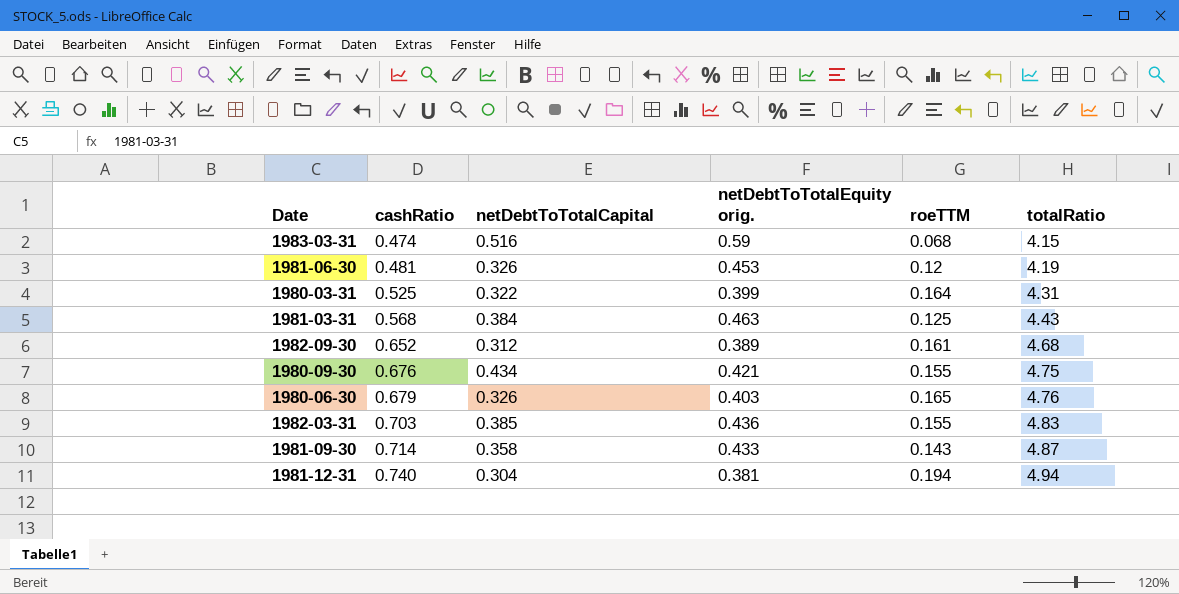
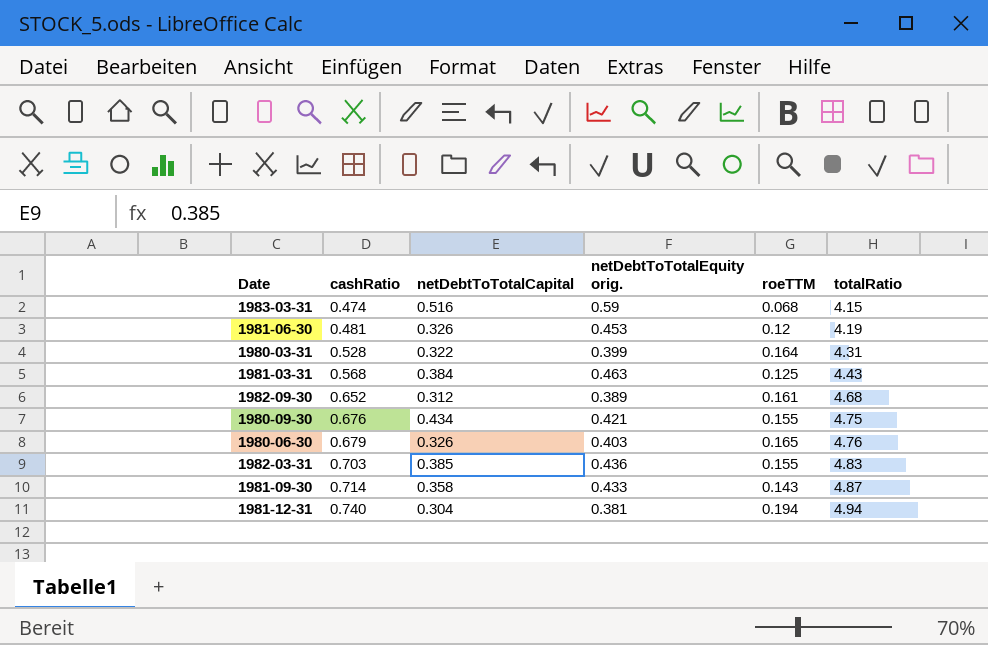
1980-03-31 | cashRatio: 0.525 -> 0.528

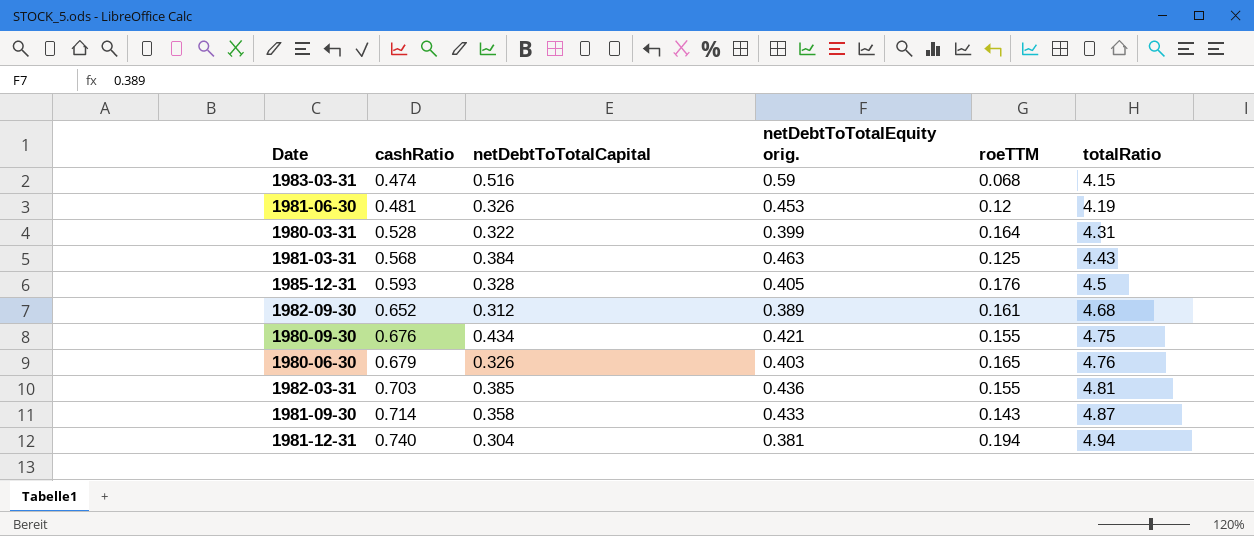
row 1985-12-31: none -> 0.593 | 0.328 | 0.405 | 0.176 | 4.5
1982-03-31 | totalRatio: 4.83 -> 4.81

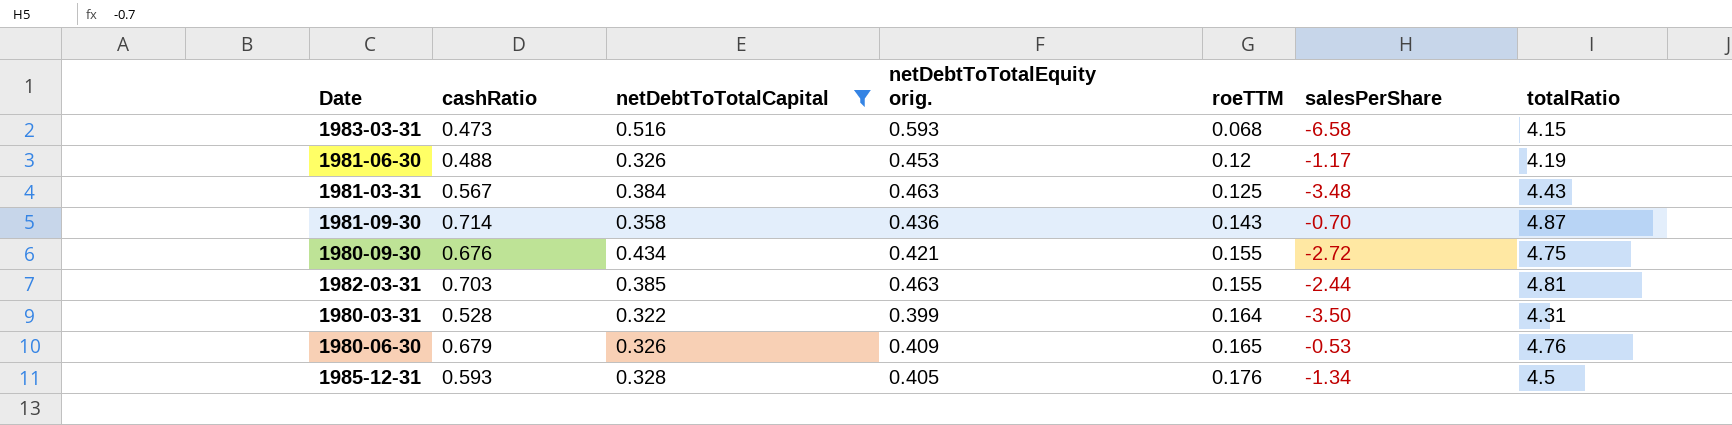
filter: none -> netDebtToTotalCapital >= 0.322
row order: cashRatio ascending -> roeTTM ascending
column salesPerShare | position: none -> 6
1983-03-31 | cashRatio: 0.474 -> 0.473
1983-03-31 | netDebtToTotalEquity orig.: 0.59 -> 0.593
1981-06-30 | cashRatio: 0.481 -> 0.488
1981-03-31 | cashRatio: 0.568 -> 0.567
1981-09-30 | netDebtToTotalEquity orig.: 0.433 -> 0.436
1982-03-31 | netDebtToTotalEquity orig.: 0.436 -> 0.463
1980-06-30 | netDebtToTotalEquity orig.: 0.403 -> 0.409

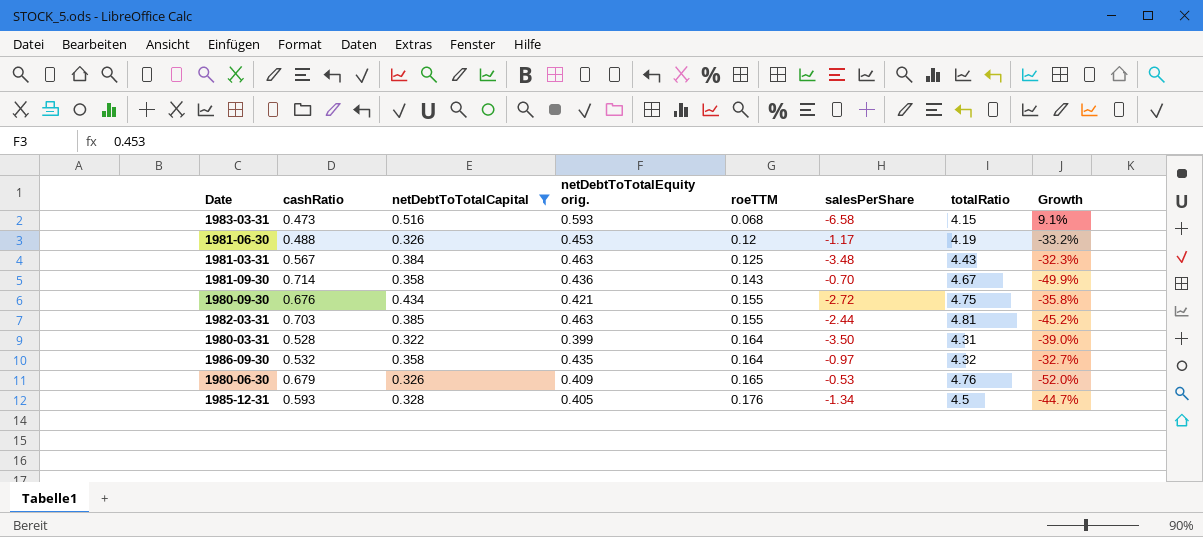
column Growth | formula: none -> ([netDebtToTotalCapital] - [cashRatio]) / [cashRatio]
1981-09-30 | totalRatio: 4.87 -> 4.67
row 1986-09-30: none -> 0.532 | 0.358 | 0.435 | 0.164 | -0.97 | 4.32 | -32.7%

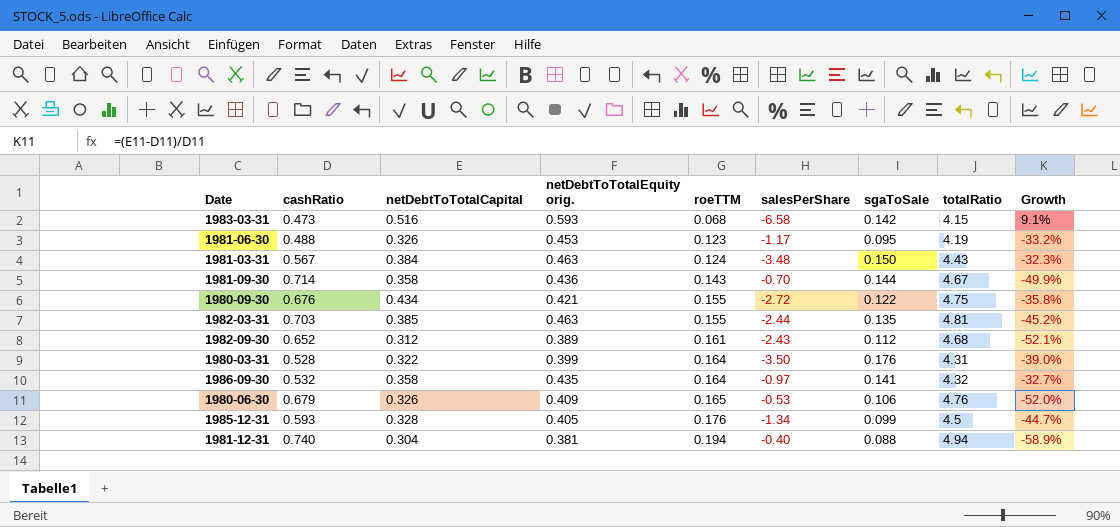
filter: netDebtToTotalCapital >= 0.322 -> none
column sgaToSale | position: none -> 7
1981-06-30 | roeTTM: 0.12 -> 0.123
1981-03-31 | roeTTM: 0.125 -> 0.124

